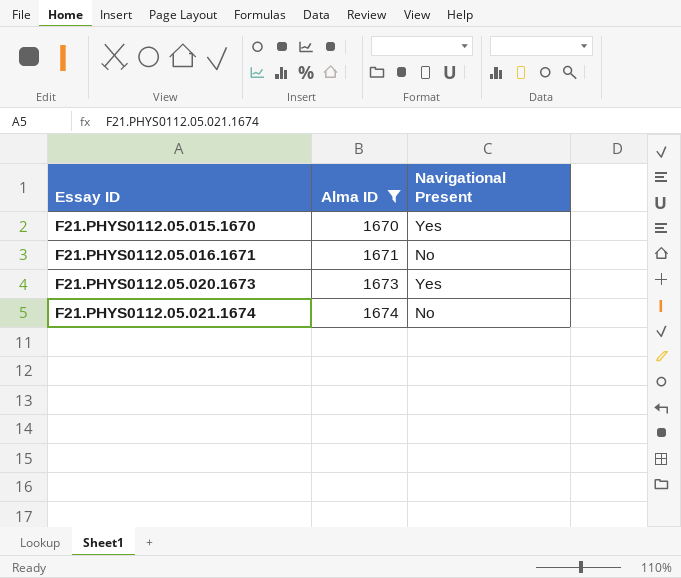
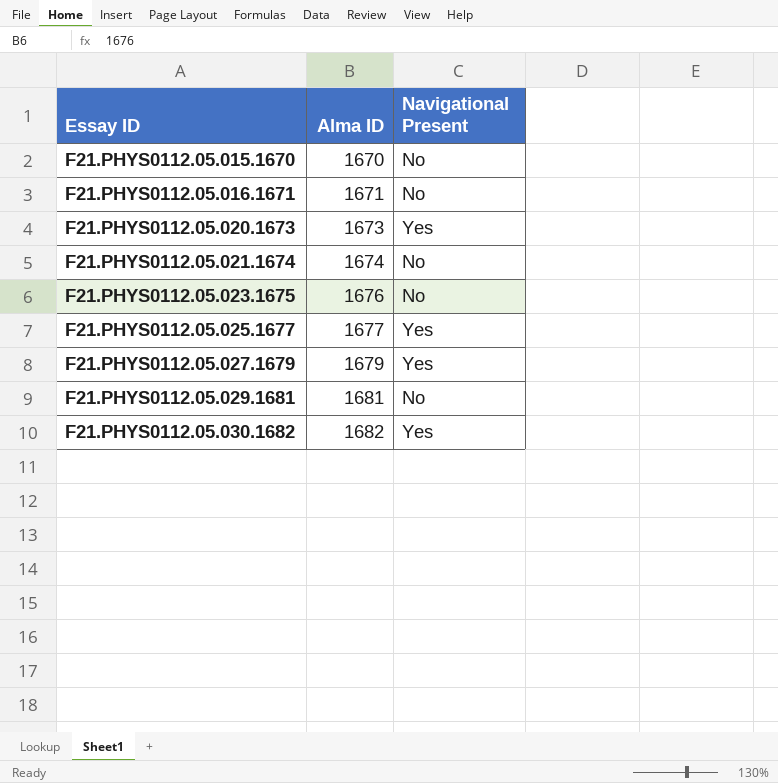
filter: Alma ID <= 1674 -> none
F21.PHYS0112.05.015.1670 | Navigational Present: Yes -> No

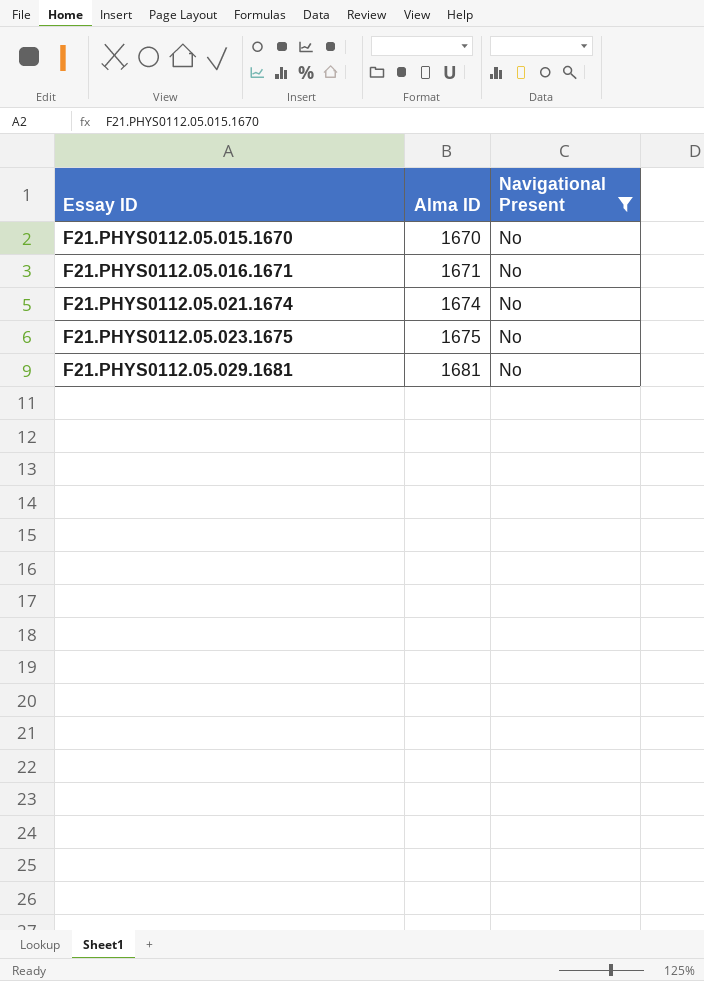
filter: none -> Navigational Present = No
F21.PHYS0112.05.023.1675 | Alma ID: 1676 -> 1675

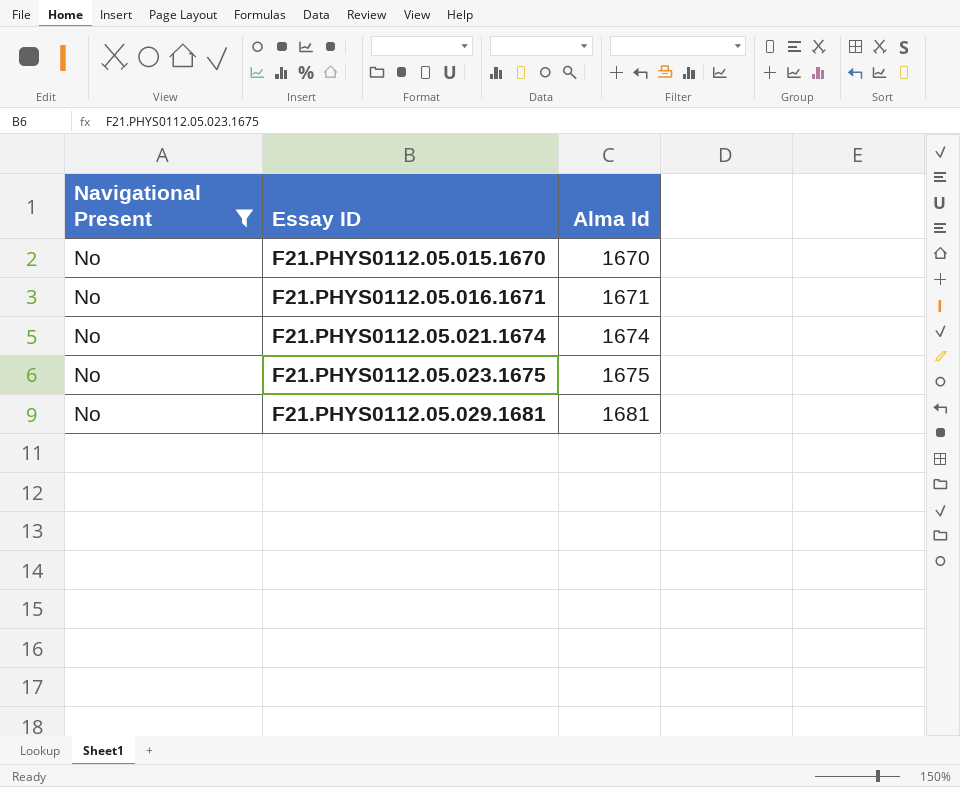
column Navigational Present | position: 3 -> 1
column name: Alma ID -> Alma Id

